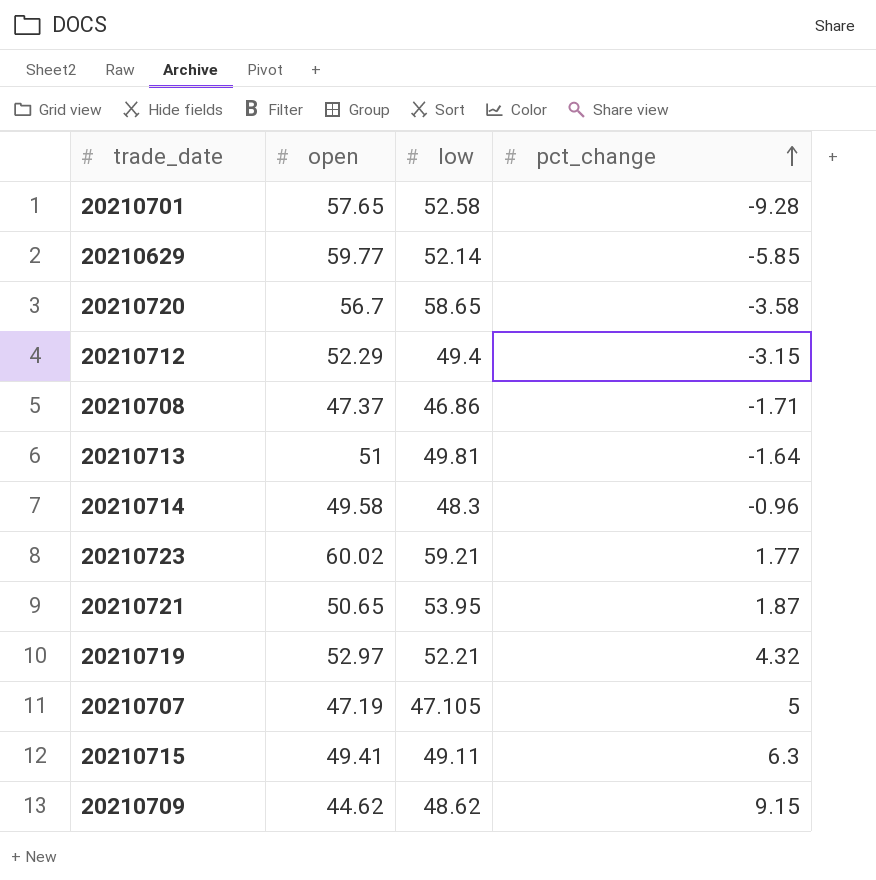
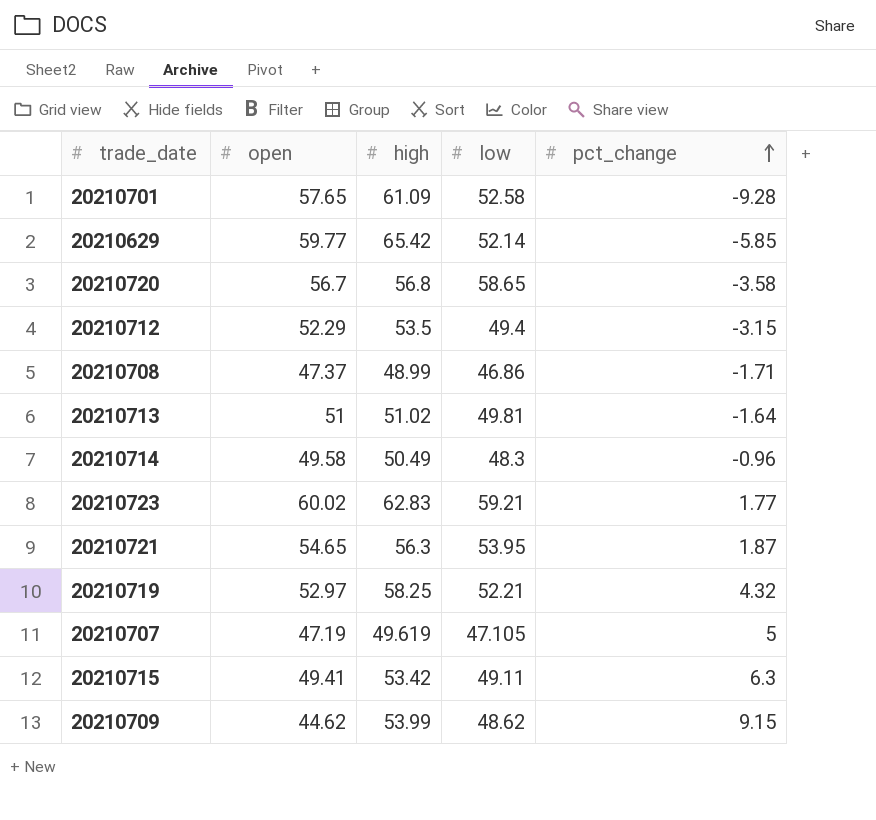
column high | position: none -> 3
20210721 | open: 50.65 -> 54.65

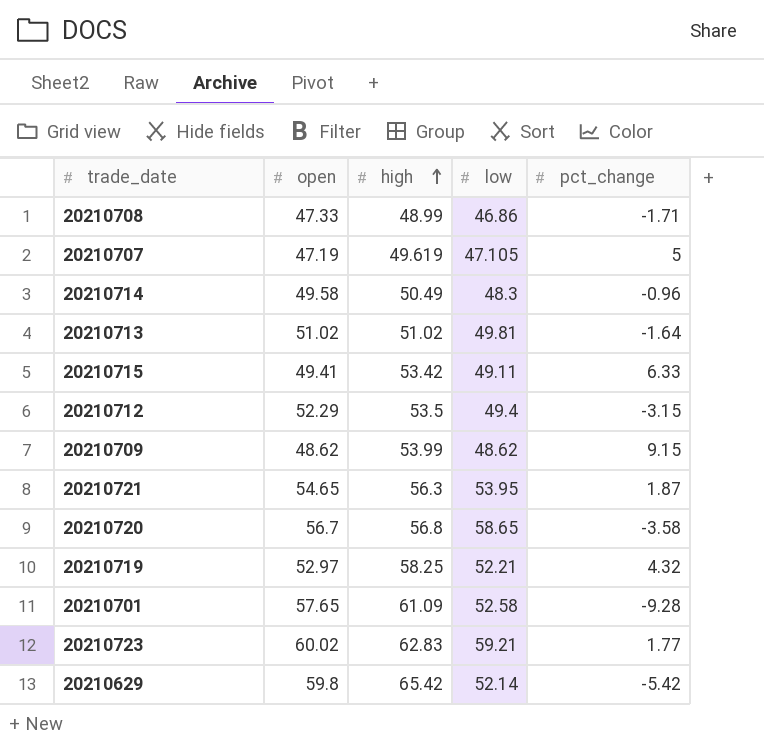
row order: pct_change ascending -> high ascending
20210708 | open: 47.37 -> 47.33
20210713 | open: 51 -> 51.02
20210715 | pct_change: 6.3 -> 6.33
20210709 | open: 44.62 -> 48.62
20210629 | open: 59.77 -> 59.8
20210629 | pct_change: -5.85 -> -5.42

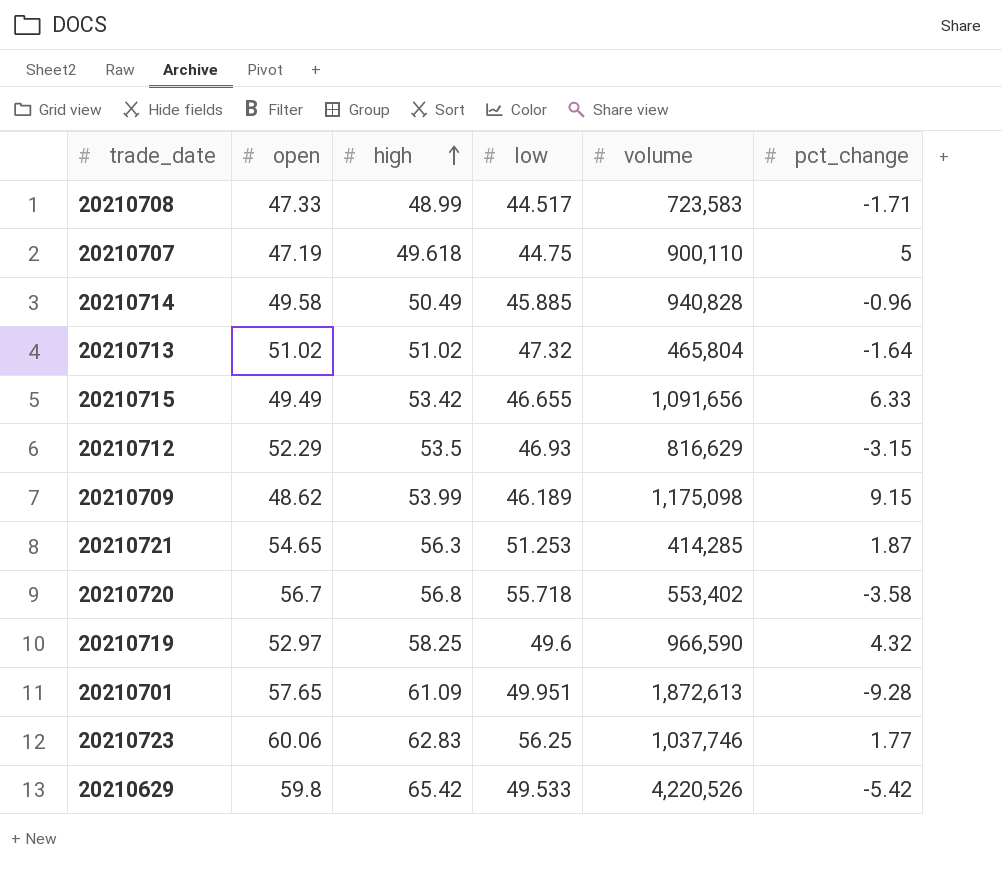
column volume | position: none -> 5
20210708 | low: 46.86 -> 44.517
20210707 | high: 49.619 -> 49.618
20210707 | low: 47.105 -> 44.75
20210714 | low: 48.3 -> 45.885
20210713 | low: 49.81 -> 47.32
20210715 | open: 49.41 -> 49.49
20210715 | low: 49.11 -> 46.655
20210712 | low: 49.4 -> 46.93
20210709 | low: 48.62 -> 46.189
20210721 | low: 53.95 -> 51.253
20210720 | low: 58.65 -> 55.718
20210719 | low: 52.21 -> 49.6
20210701 | low: 52.58 -> 49.951
20210723 | open: 60.02 -> 60.06
20210723 | low: 59.21 -> 56.25
20210629 | low: 52.14 -> 49.533

